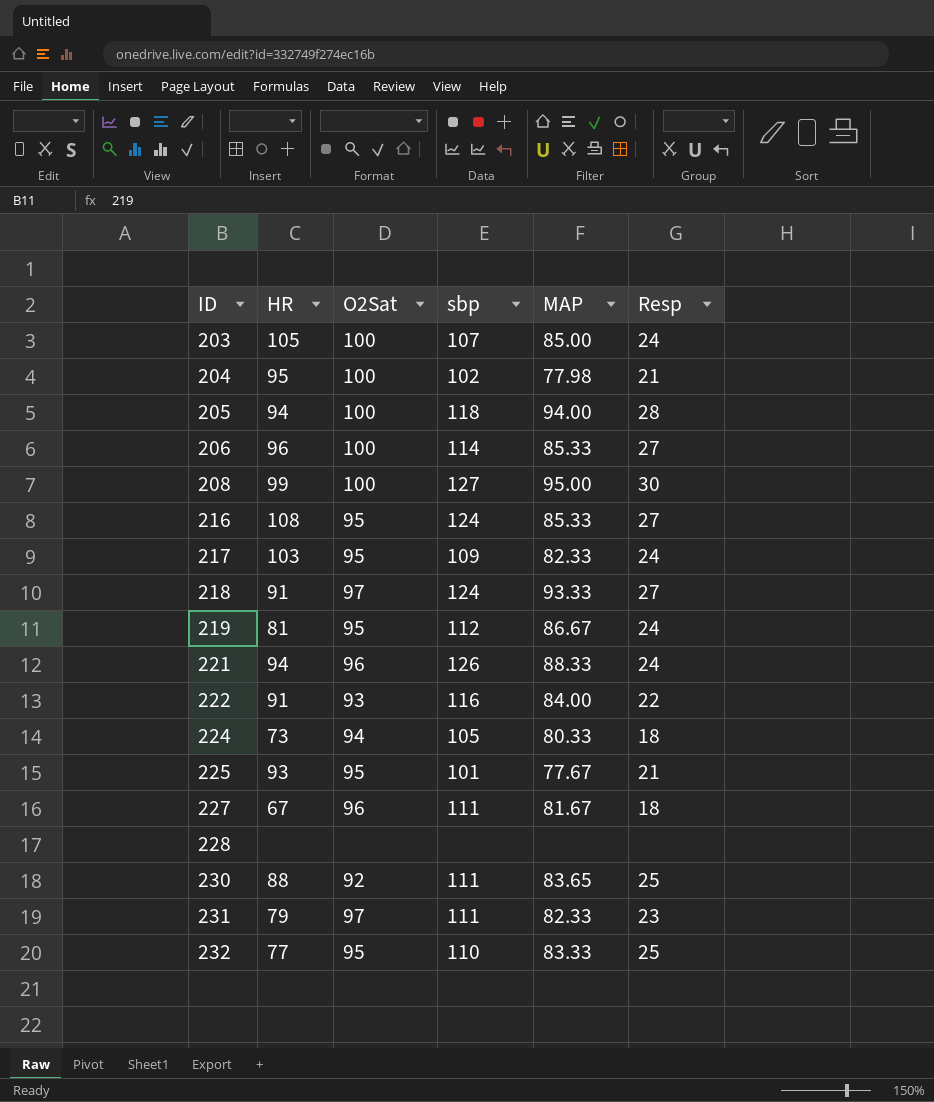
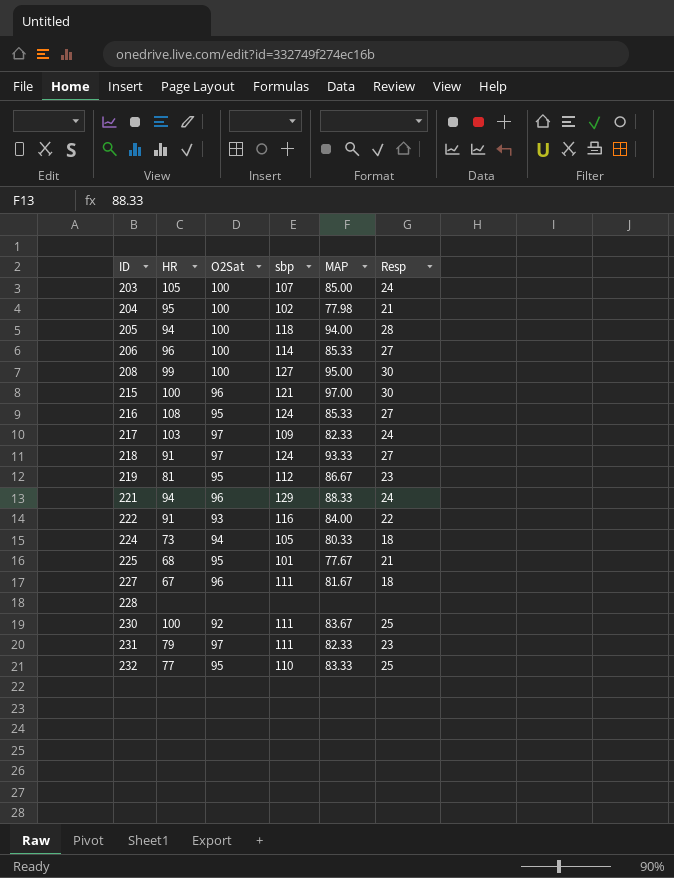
row 215: none -> 100 | 96 | 121 | 97.00 | 30
217 | O2Sat: 95 -> 97
219 | Resp: 24 -> 23
221 | sbp: 126 -> 129
225 | HR: 93 -> 68
230 | HR: 88 -> 100
230 | MAP: 83.65 -> 83.67

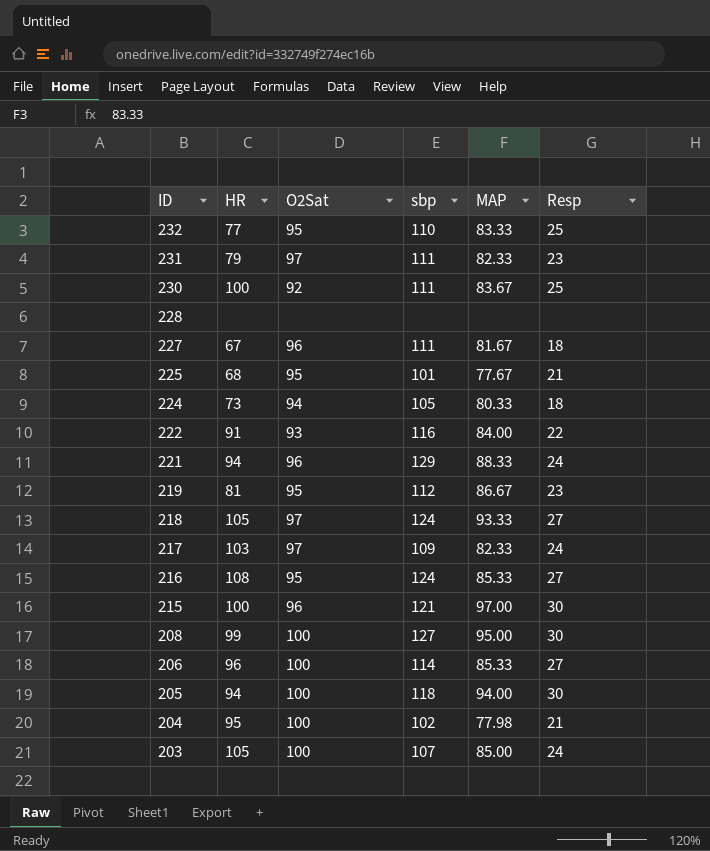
row order: ID ascending -> ID descending
218 | HR: 91 -> 105
205 | Resp: 28 -> 30

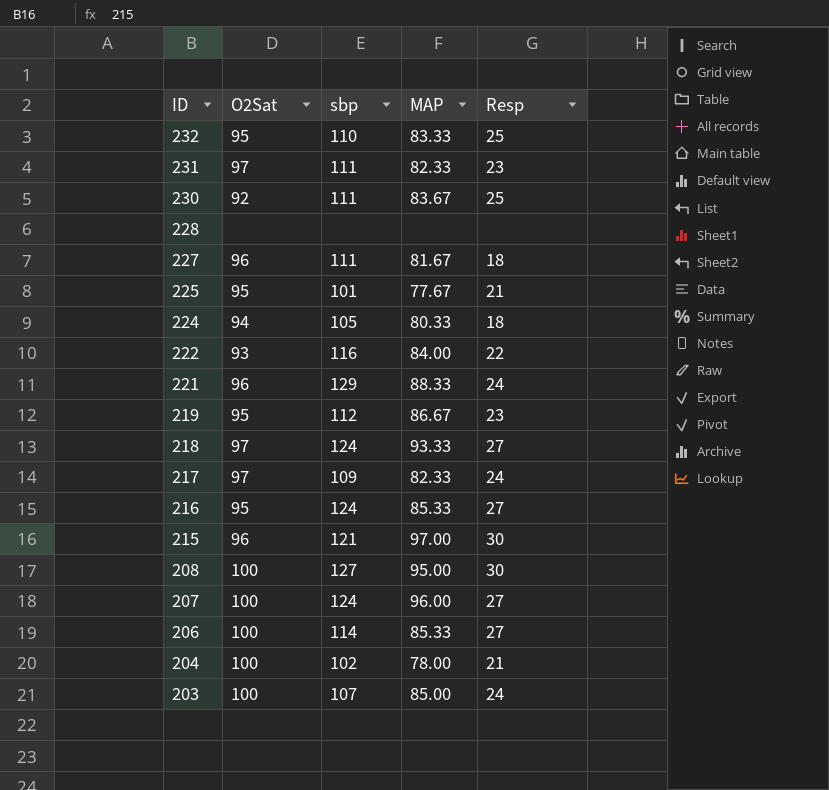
column HR | position: 2 -> none
row 205: 94 | 100 | 118 | 94.00 | 30 -> none
row 207: none -> 100 | 124 | 96.00 | 27
204 | MAP: 77.98 -> 78.00

